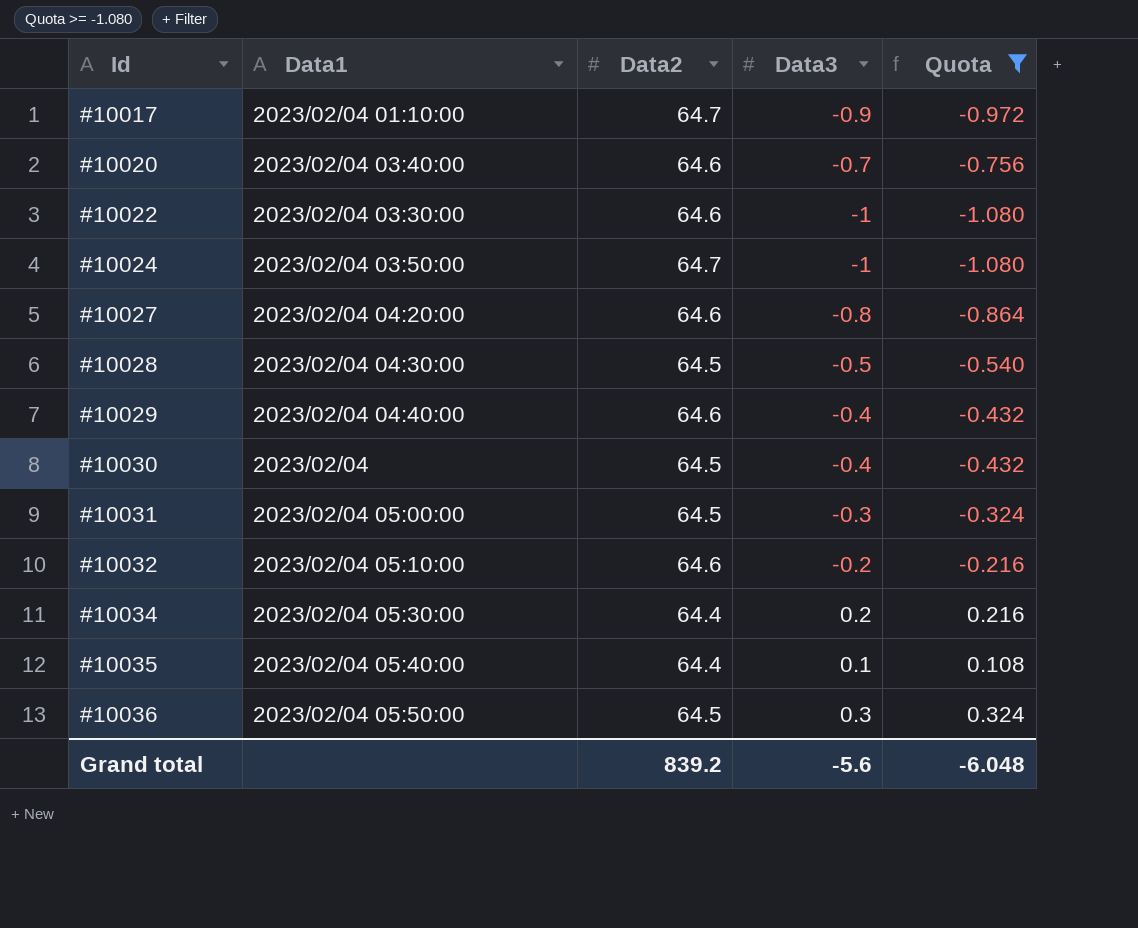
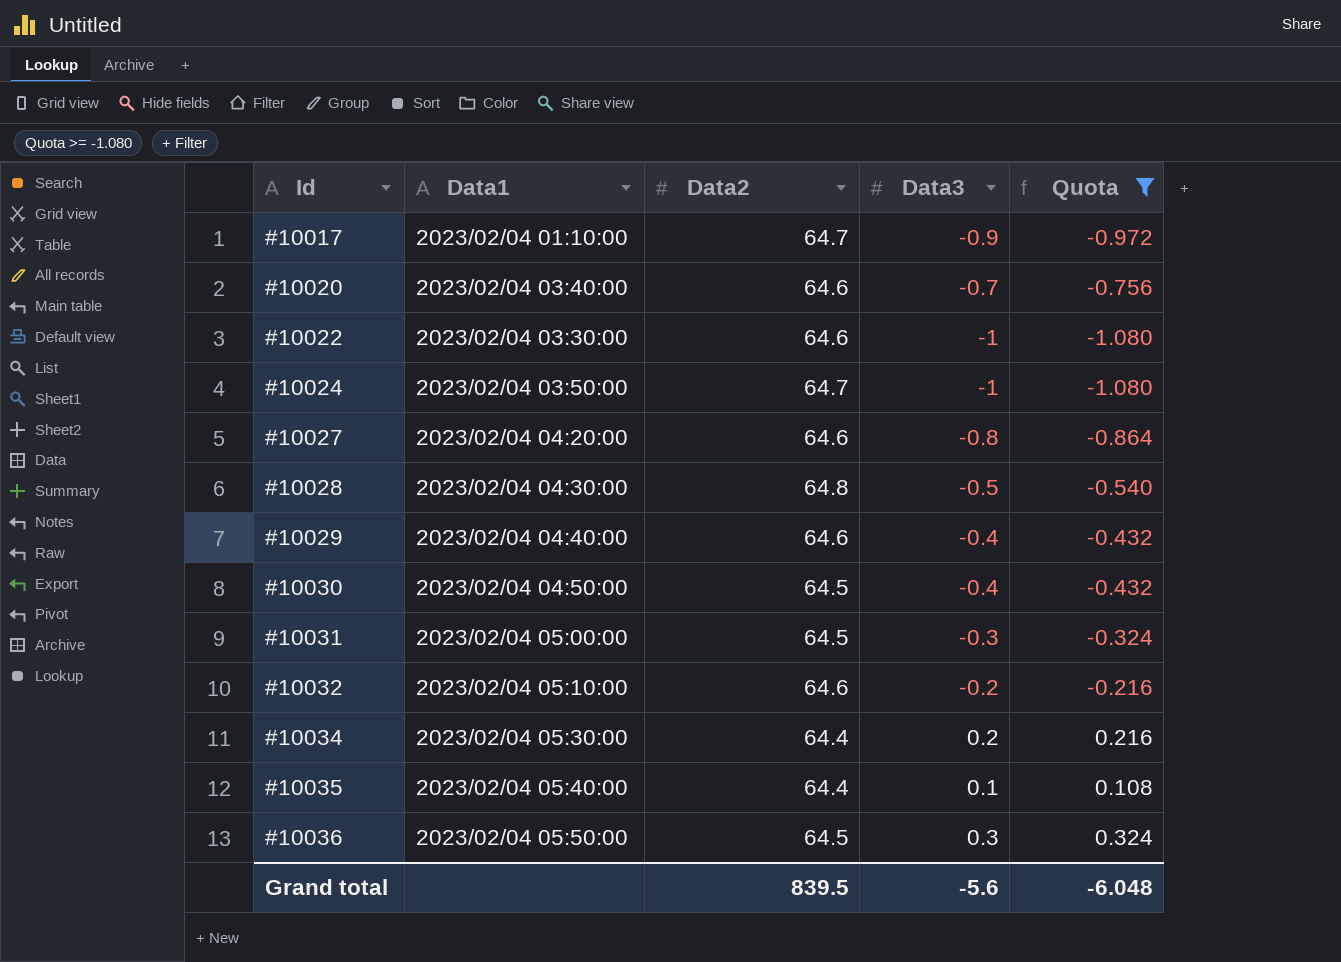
#10028 | Data2: 64.5 -> 64.8
#10030 | Data1: 2023/02/04 -> 2023/02/04 04:50:00
Grand total | Data2: 839.2 -> 839.5

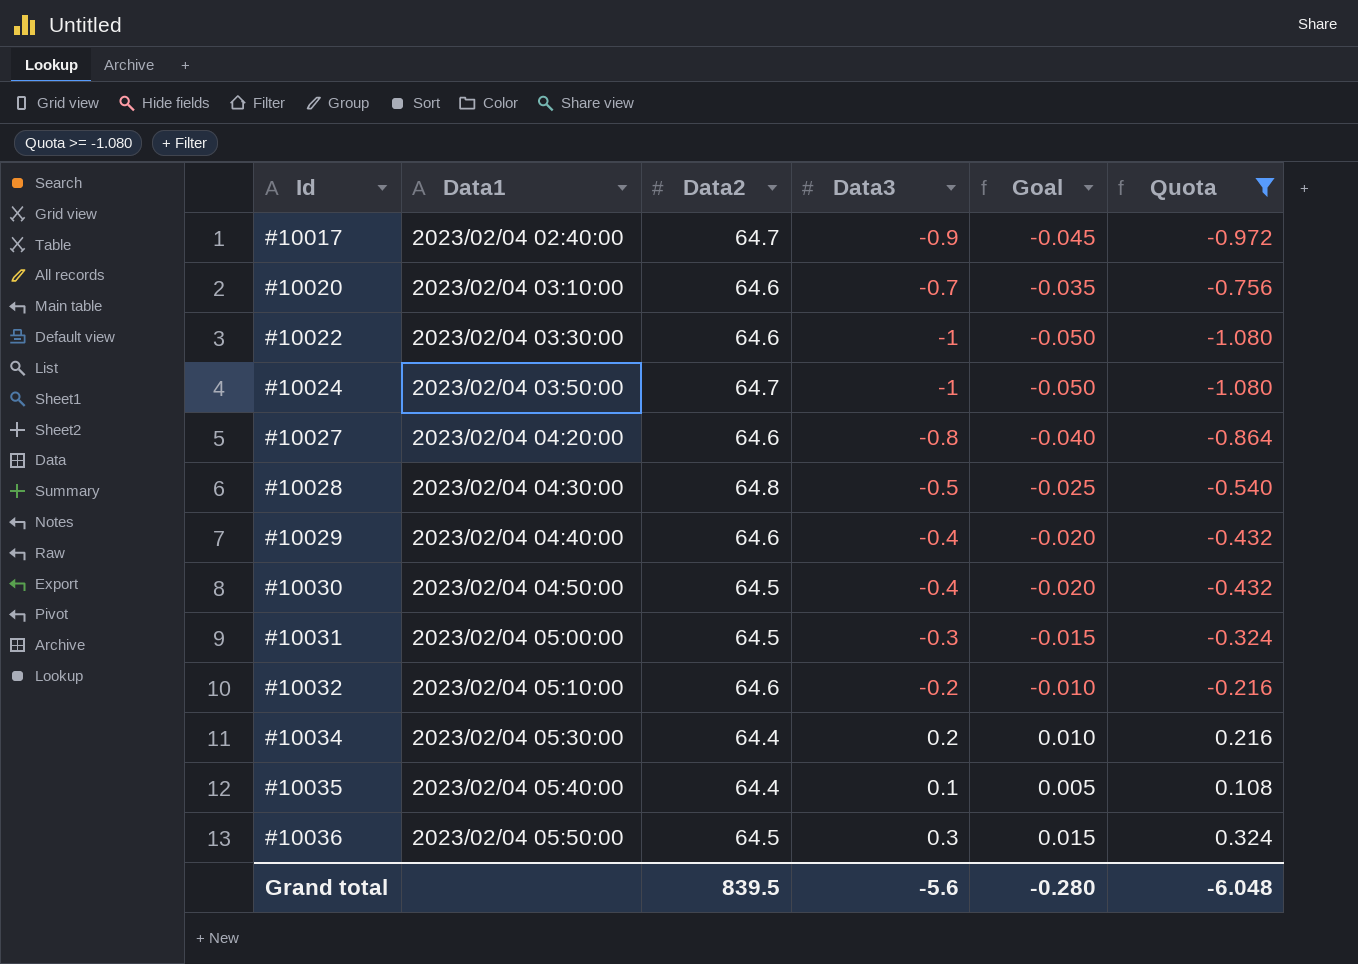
column Goal | formula: none -> [Data3] * 0.05
#10017 | Data1: 2023/02/04 01:10:00 -> 2023/02/04 02:40:00
#10020 | Data1: 2023/02/04 03:40:00 -> 2023/02/04 03:10:00

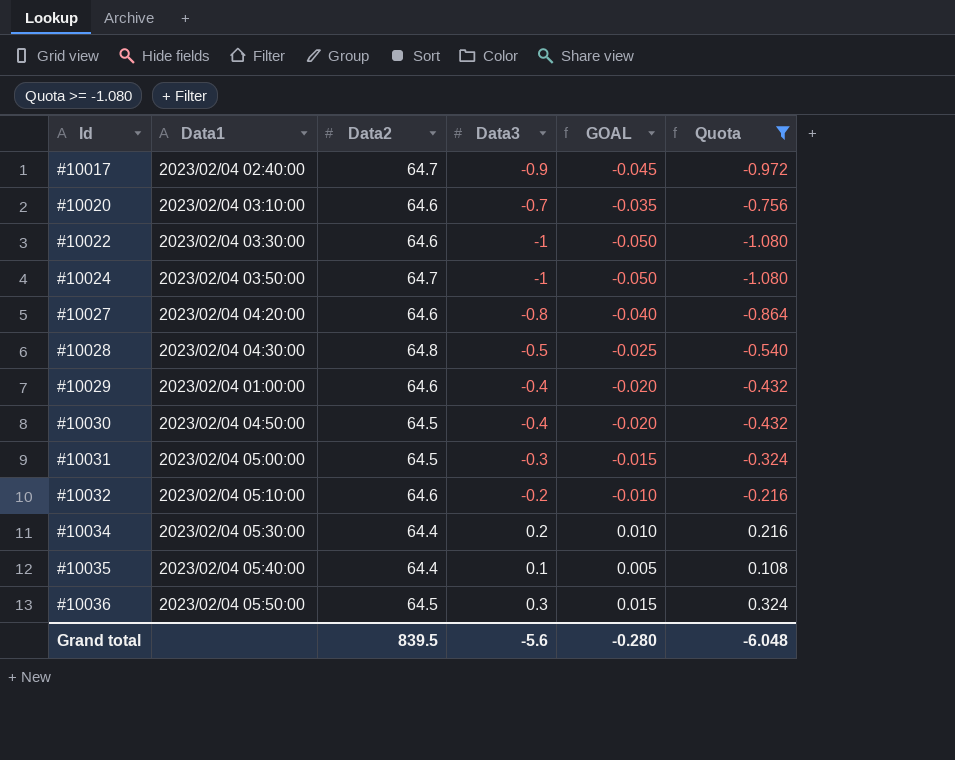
column name: Goal -> GOAL
#10029 | Data1: 2023/02/04 04:40:00 -> 2023/02/04 01:00:00

